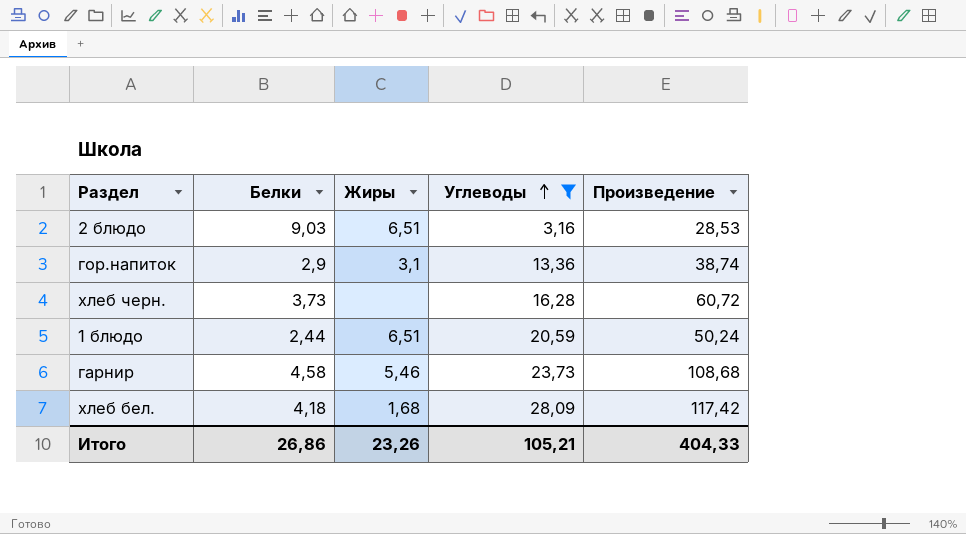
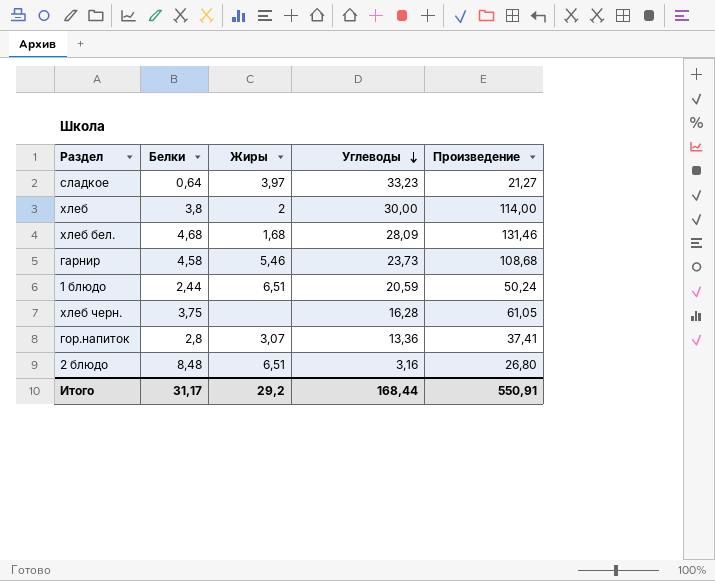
filter: Углеводы <= 28,09 -> none
row order: Углеводы ascending -> Углеводы descending
хлеб бел. | Белки: 4,18 -> 4,68
хлеб бел. | Произведение: 117,42 -> 131,46
хлеб черн. | Белки: 3,73 -> 3,75
хлеб черн. | Произведение: 60,72 -> 61,05
гор.напиток | Белки: 2,9 -> 2,8
гор.напиток | Жиры: 3,1 -> 3,07
гор.напиток | Произведение: 38,74 -> 37,41
2 блюдо | Белки: 9,03 -> 8,48
2 блюдо | Произведение: 28,53 -> 26,80
Итого | Белки: 26,86 -> 31,17
Итого | Жиры: 23,26 -> 29,2
Итого | Углеводы: 105,21 -> 168,44
Итого | Произведение: 404,33 -> 550,91

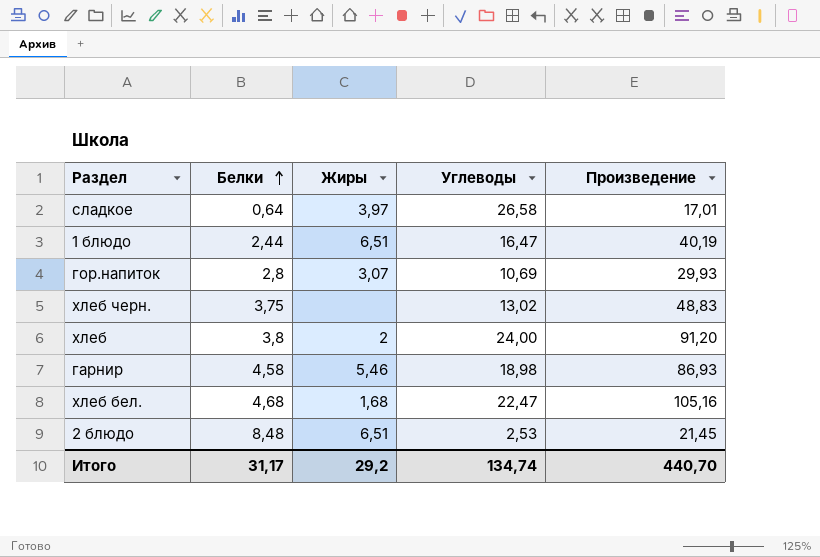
row order: Углеводы descending -> Белки ascending
сладкое | Углеводы: 33,23 -> 26,58
сладкое | Произведение: 21,27 -> 17,01
1 блюдо | Углеводы: 20,59 -> 16,47
1 блюдо | Произведение: 50,24 -> 40,19
гор.напиток | Углеводы: 13,36 -> 10,69
гор.напиток | Произведение: 37,41 -> 29,93
хлеб черн. | Углеводы: 16,28 -> 13,02
хлеб черн. | Произведение: 61,05 -> 48,83
хлеб | Углеводы: 30,00 -> 24,00
хлеб | Произведение: 114,00 -> 91,20
гарнир | Углеводы: 23,73 -> 18,98
гарнир | Произведение: 108,68 -> 86,93
хлеб бел. | Углеводы: 28,09 -> 22,47
хлеб бел. | Произведение: 131,46 -> 105,16
2 блюдо | Углеводы: 3,16 -> 2,53
2 блюдо | Произведение: 26,80 -> 21,45
Итого | Углеводы: 168,44 -> 134,74
Итого | Произведение: 550,91 -> 440,70

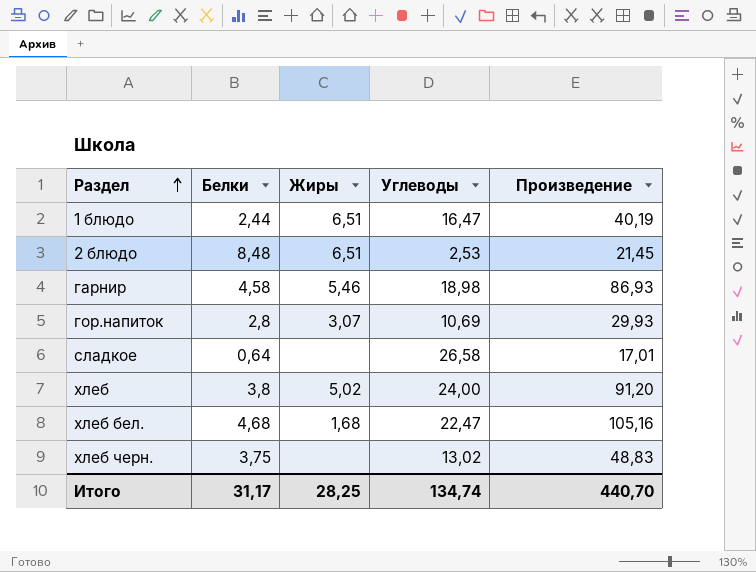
row order: Белки ascending -> Раздел ascending
сладкое | Жиры: 3,97 -> none
хлеб | Жиры: 2 -> 5,02
Итого | Жиры: 29,2 -> 28,25

